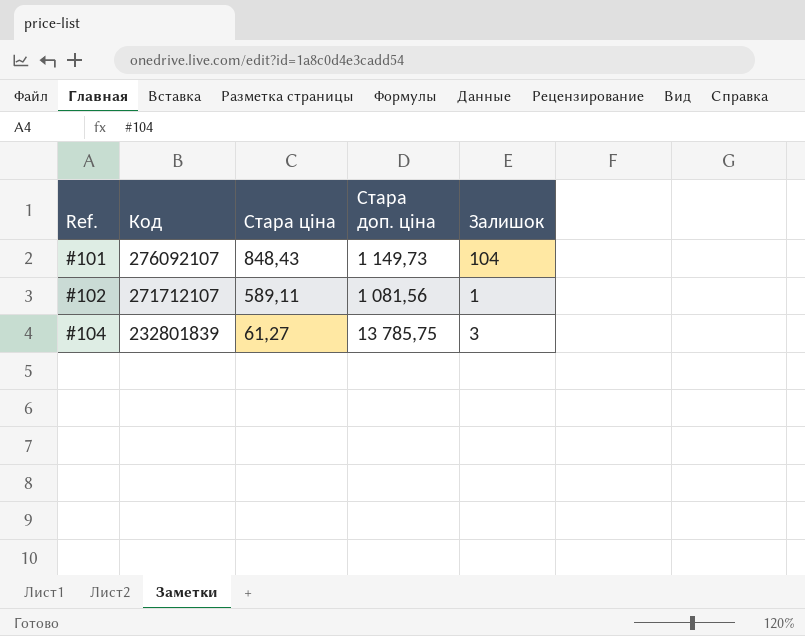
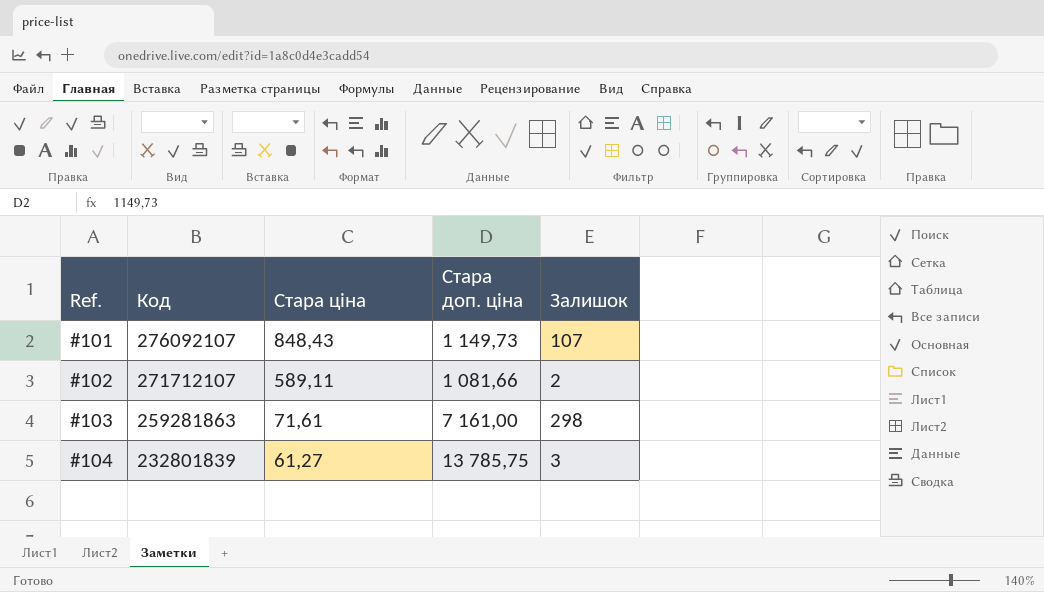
#101 | Залишок: 104 -> 107
#102 | Стара доп. ціна: 1 081,56 -> 1 081,66
#102 | Залишок: 1 -> 2
row #103: none -> 259281863 | 71,61 | 7 161,00 | 298

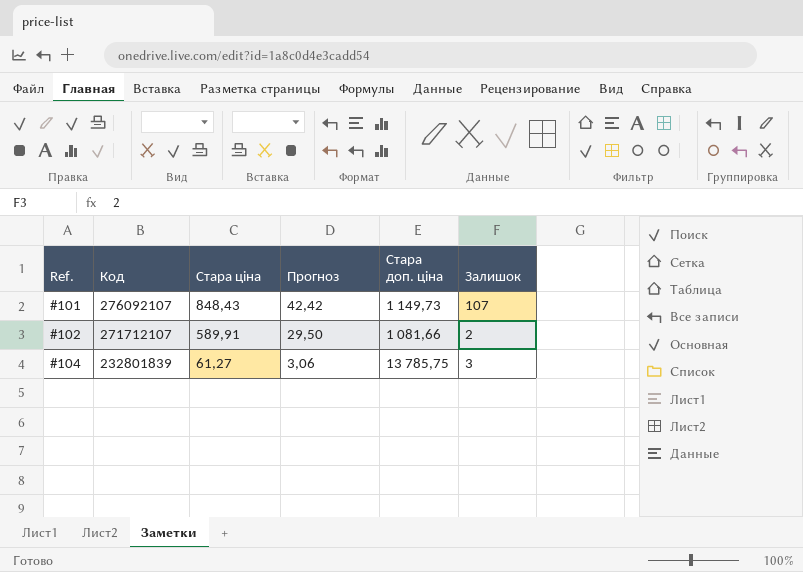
column Прогноз | formula: none -> [Стара ціна] * 0,05
row #103: 259281863 | 71,61 | 7 161,00 | 298 -> none
#102 | Стара ціна: 589,11 -> 589,91

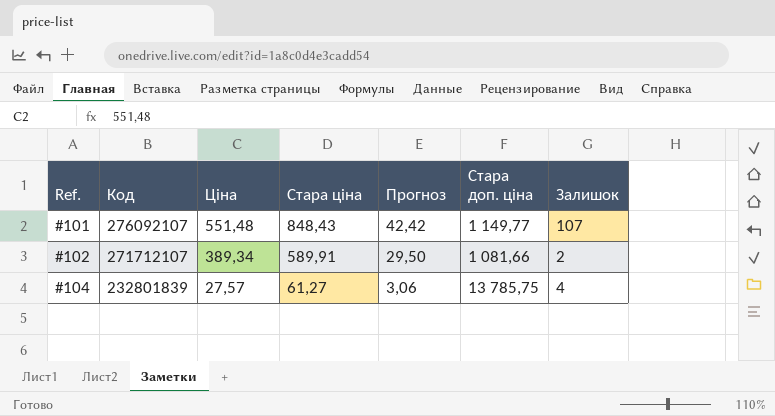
column Ціна | position: none -> 3
#101 | Стара доп. ціна: 1 149,73 -> 1 149,77
#104 | Залишок: 3 -> 4

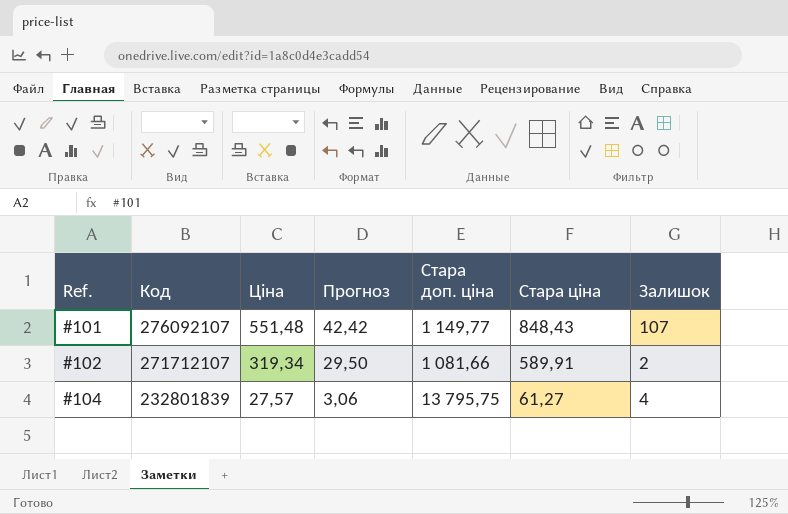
column Стара ціна | position: 4 -> 6
#102 | Ціна: 389,34 -> 319,34
#104 | Стара доп. ціна: 13 785,75 -> 13 795,75

